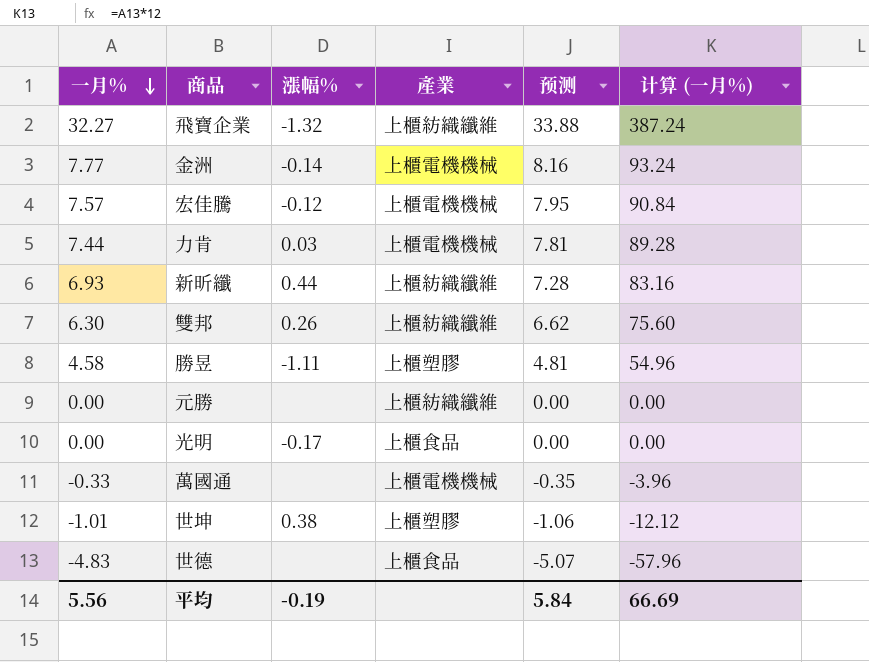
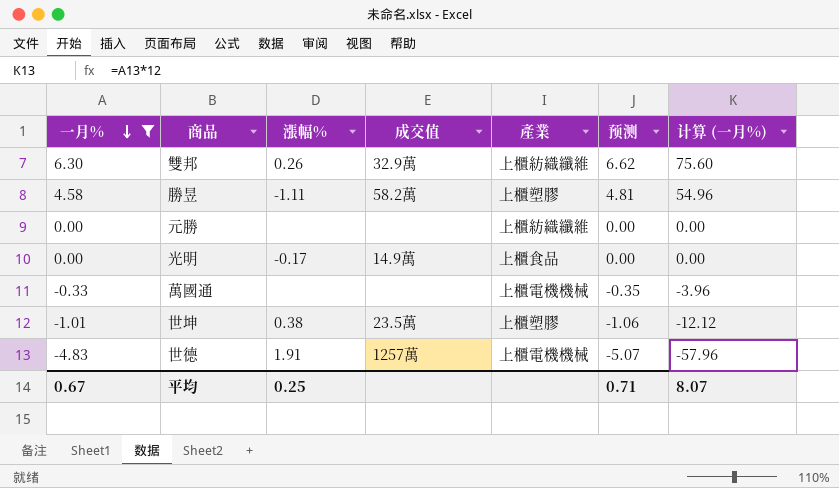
filter: none -> 一月% <= 6.30
column 成交值 | position: none -> 4
世德 | 漲幅%: none -> 1.91
世德 | 產業: 上櫃食品 -> 上櫃電機機械
平均 | 一月%: 5.56 -> 0.67
平均 | 漲幅%: -0.19 -> 0.25
平均 | 预测: 5.84 -> 0.71
平均 | 计算 (一月%): 66.69 -> 8.07

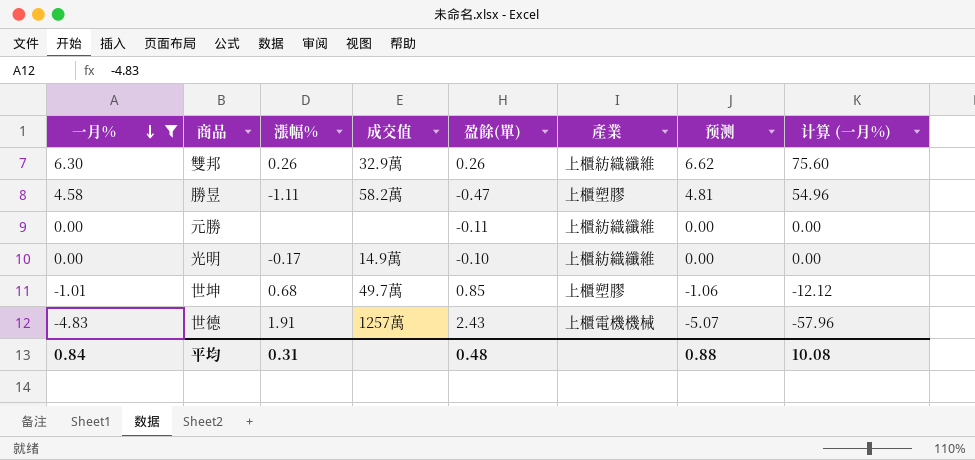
column 盈餘(單) | position: none -> 5
row 萬國通: -0.33 | none | none | 上櫃電機機械 | -0.35 | -3.96 -> none
光明 | 產業: 上櫃食品 -> 上櫃紡織纖維
世坤 | 漲幅%: 0.38 -> 0.68
世坤 | 成交值: 23.5萬 -> 49.7萬
平均 | 一月%: 0.67 -> 0.84
平均 | 漲幅%: 0.25 -> 0.31
平均 | 预测: 0.71 -> 0.88
平均 | 计算 (一月%): 8.07 -> 10.08

